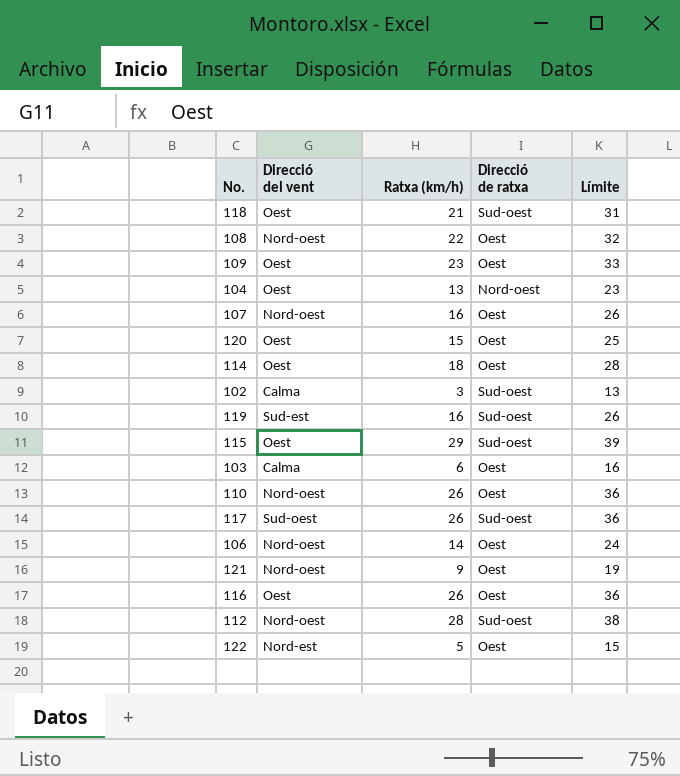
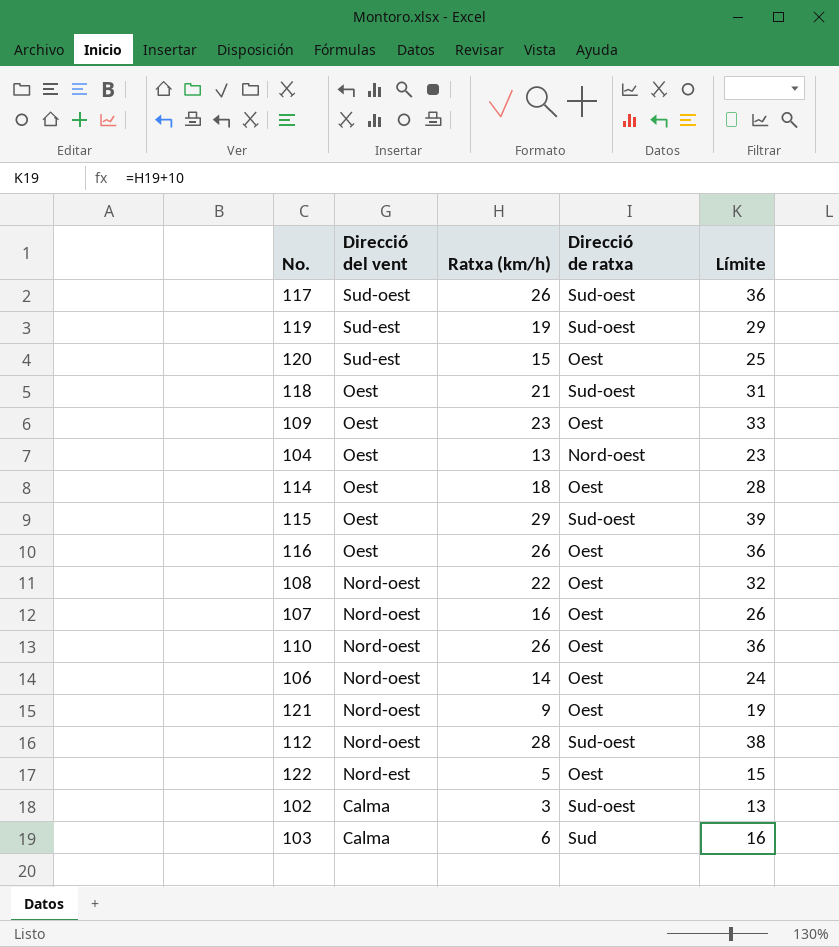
row order: none -> Direcció del vent descending
119 | Ratxa (km/h): 16 -> 19
119 | Límite: 26 -> 29
120 | Direcció del vent: Oest -> Sud-est
103 | Direcció de ratxa: Oest -> Sud

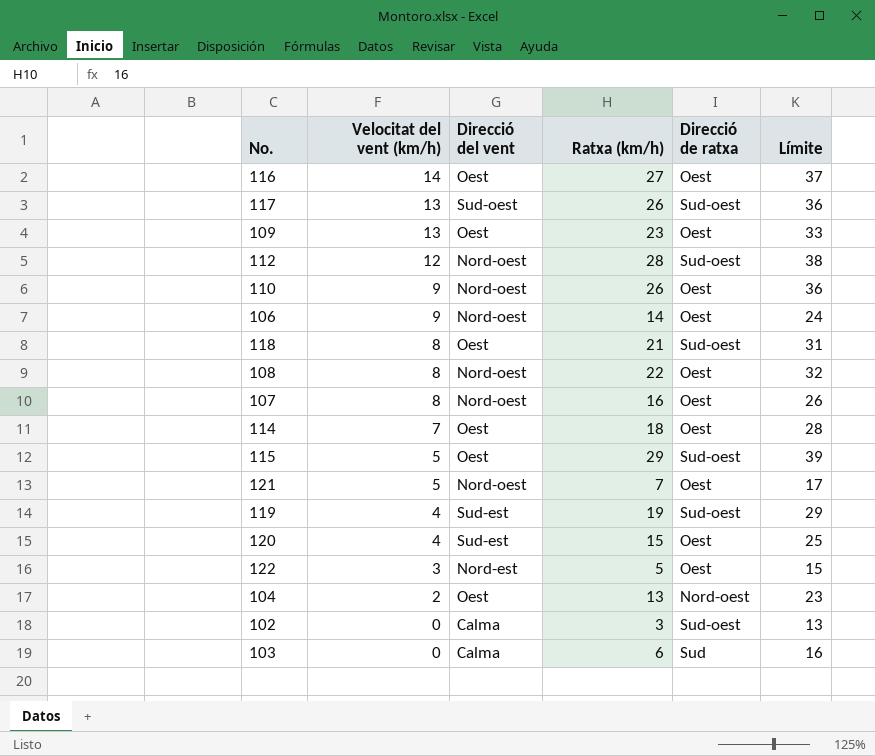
row order: Direcció del vent descending -> Velocitat del vent (km/h) descending
column Velocitat del vent (km/h) | position: none -> 2
116 | Ratxa (km/h): 26 -> 27
116 | Límite: 36 -> 37
121 | Ratxa (km/h): 9 -> 7
121 | Límite: 19 -> 17

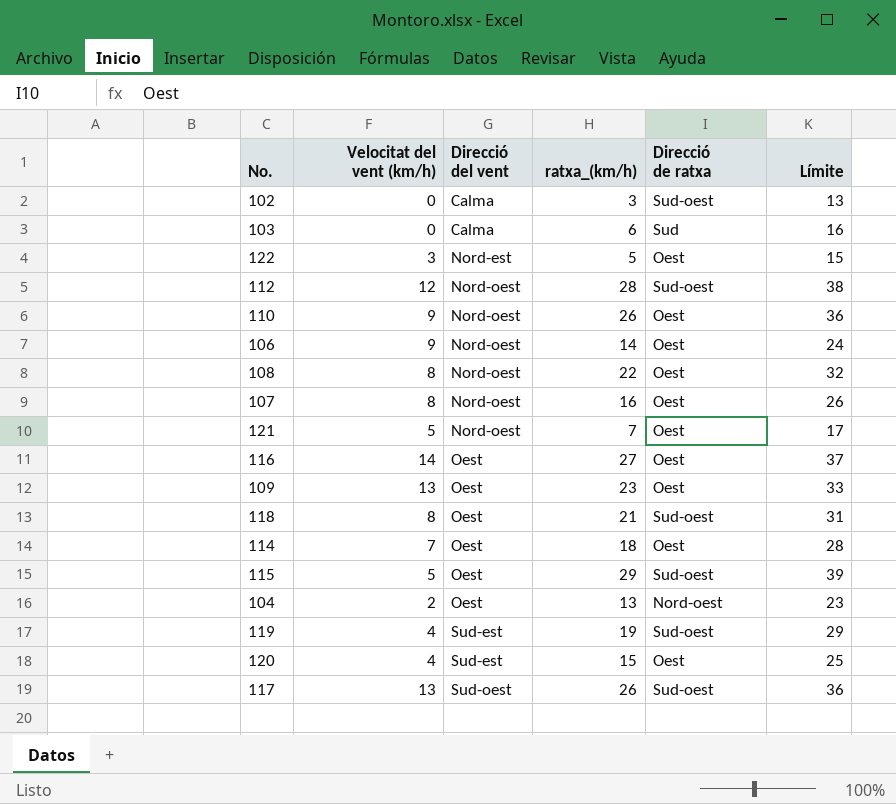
row order: Velocitat del vent (km/h) descending -> Direcció del vent ascending
column name: Ratxa (km/h) -> ratxa_(km/h)

